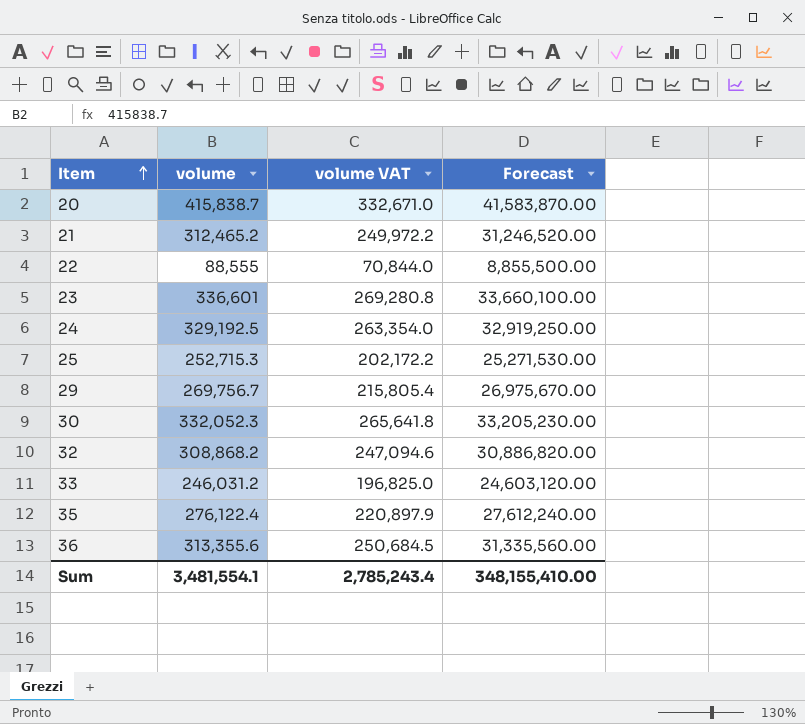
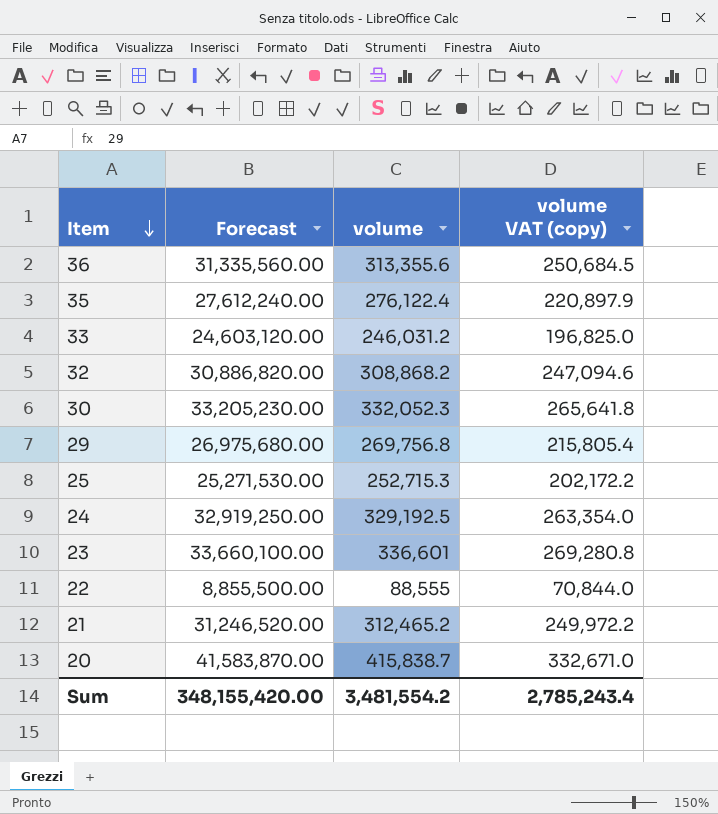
row order: Item ascending -> Item descending
column Forecast | position: 4 -> 2
column name: volume VAT -> volume VAT (copy)
29 | Forecast: 26,975,670.00 -> 26,975,680.00
29 | volume: 269,756.7 -> 269,756.8
Sum | Forecast: 348,155,410.00 -> 348,155,420.00
Sum | volume: 3,481,554.1 -> 3,481,554.2

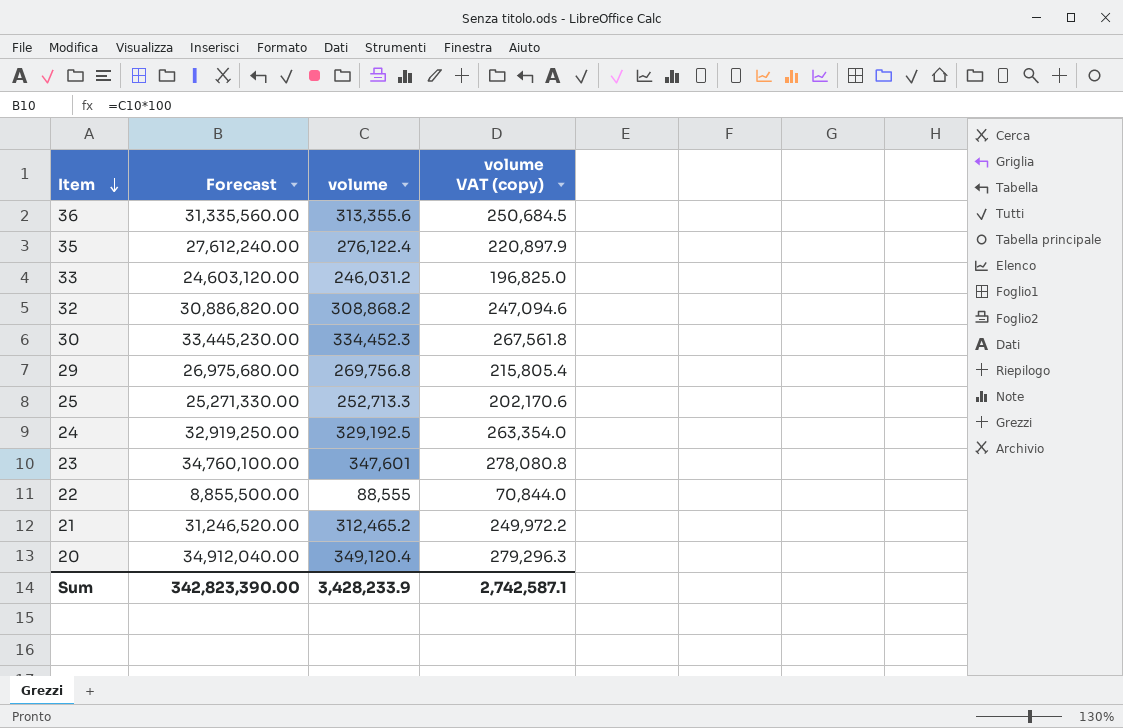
30 | Forecast: 33,205,230.00 -> 33,445,230.00
30 | volume: 332,052.3 -> 334,452.3
30 | volume VAT (copy): 265,641.8 -> 267,561.8
25 | Forecast: 25,271,530.00 -> 25,271,330.00
25 | volume: 252,715.3 -> 252,713.3
25 | volume VAT (copy): 202,172.2 -> 202,170.6
23 | Forecast: 33,660,100.00 -> 34,760,100.00
23 | volume: 336,601 -> 347,601
23 | volume VAT (copy): 269,280.8 -> 278,080.8
20 | Forecast: 41,583,870.00 -> 34,912,040.00
20 | volume: 415,838.7 -> 349,120.4
20 | volume VAT (copy): 332,671.0 -> 279,296.3
Sum | Forecast: 348,155,420.00 -> 342,823,390.00
Sum | volume: 3,481,554.2 -> 3,428,233.9
Sum | volume VAT (copy): 2,785,243.4 -> 2,742,587.1

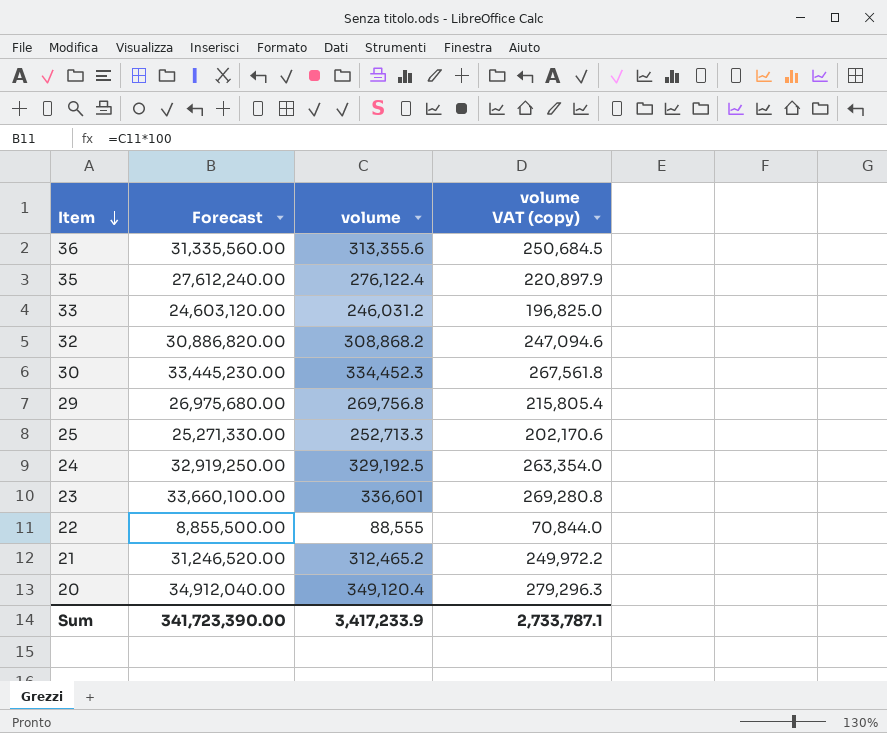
23 | Forecast: 34,760,100.00 -> 33,660,100.00
23 | volume: 347,601 -> 336,601
23 | volume VAT (copy): 278,080.8 -> 269,280.8
Sum | Forecast: 342,823,390.00 -> 341,723,390.00
Sum | volume: 3,428,233.9 -> 3,417,233.9
Sum | volume VAT (copy): 2,742,587.1 -> 2,733,787.1

